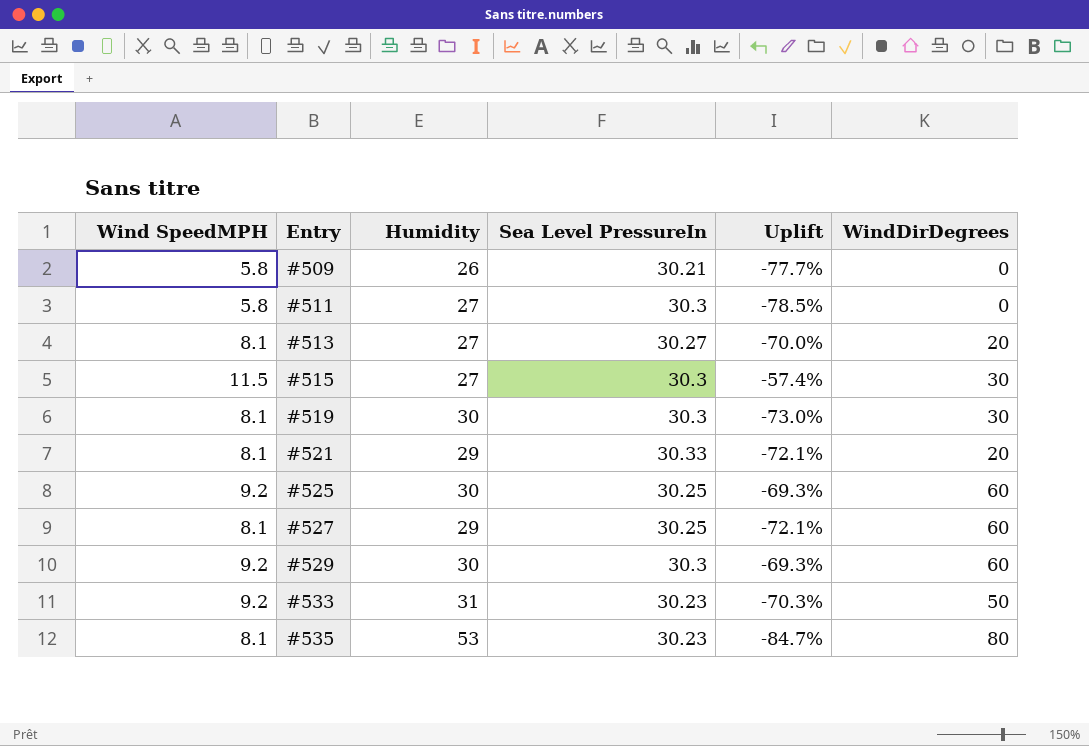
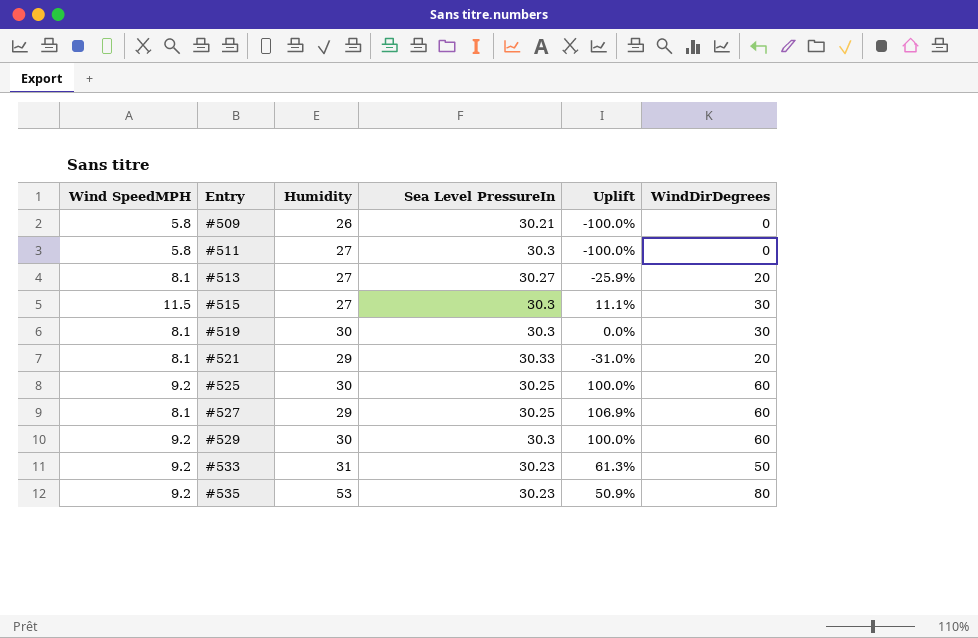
column Uplift | formula: ([Wind SpeedMPH] - [Humidity]) / [Humidity] -> ([WindDirDegrees] - [Humidity]) / [Humidity]
#535 | Wind SpeedMPH: 8.1 -> 9.2

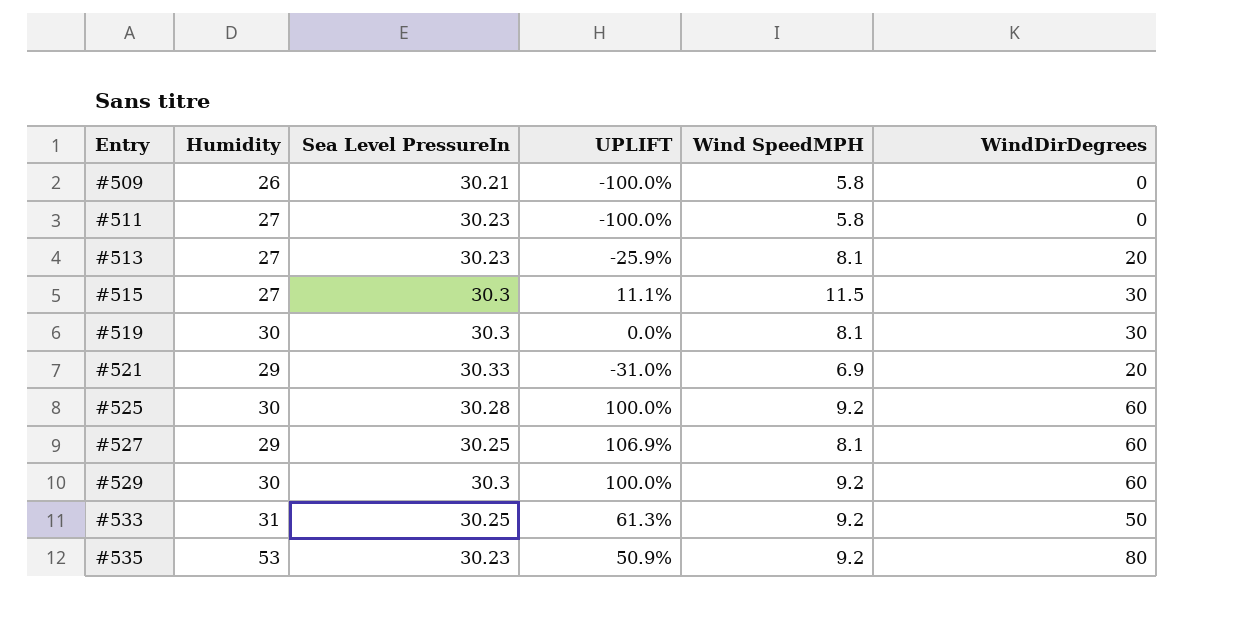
column name: Uplift -> UPLIFT
column Wind SpeedMPH | position: 1 -> 5
#511 | Sea Level PressureIn: 30.3 -> 30.23
#513 | Sea Level PressureIn: 30.27 -> 30.23
#521 | Wind SpeedMPH: 8.1 -> 6.9
#525 | Sea Level PressureIn: 30.25 -> 30.28
#533 | Sea Level PressureIn: 30.23 -> 30.25

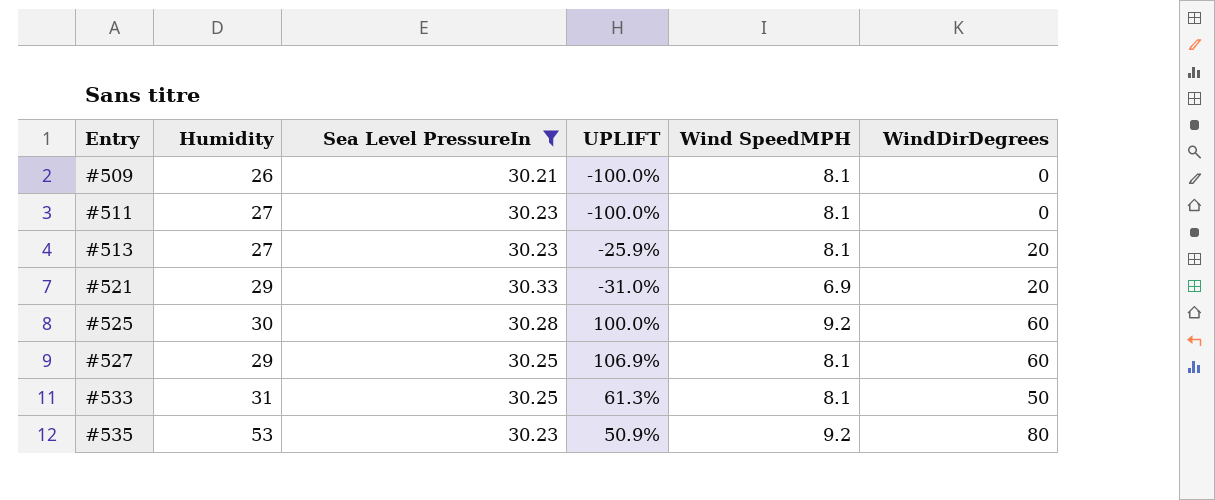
filter: none -> Sea Level PressureIn != 30.3
#509 | Wind SpeedMPH: 5.8 -> 8.1
#511 | Wind SpeedMPH: 5.8 -> 8.1
#533 | Wind SpeedMPH: 9.2 -> 8.1

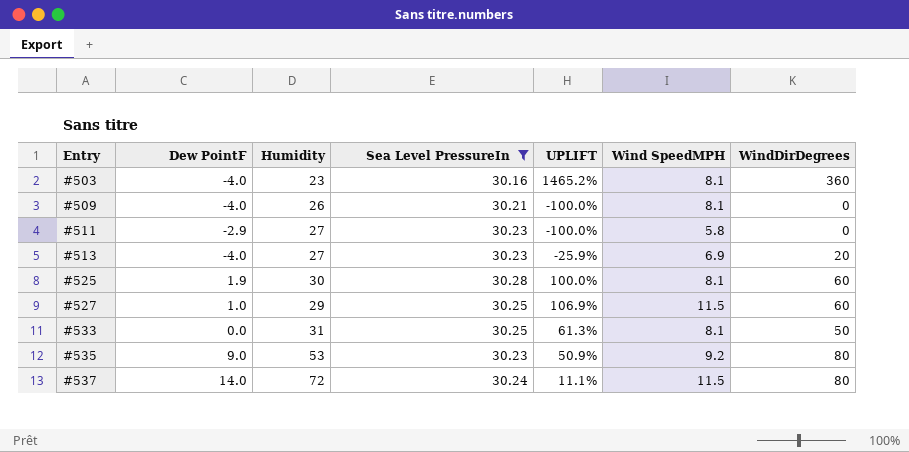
column Dew PointF | position: none -> 2
row #521: 29 | 30.33 | -31.0% | 6.9 | 20 -> none
row #503: none -> -4.0 | 23 | 30.16 | 1465.2% | 8.1 | 360
#511 | Wind SpeedMPH: 8.1 -> 5.8
#513 | Wind SpeedMPH: 8.1 -> 6.9
#525 | Wind SpeedMPH: 9.2 -> 8.1
#527 | Wind SpeedMPH: 8.1 -> 11.5
row #537: none -> 14.0 | 72 | 30.24 | 11.1% | 11.5 | 80

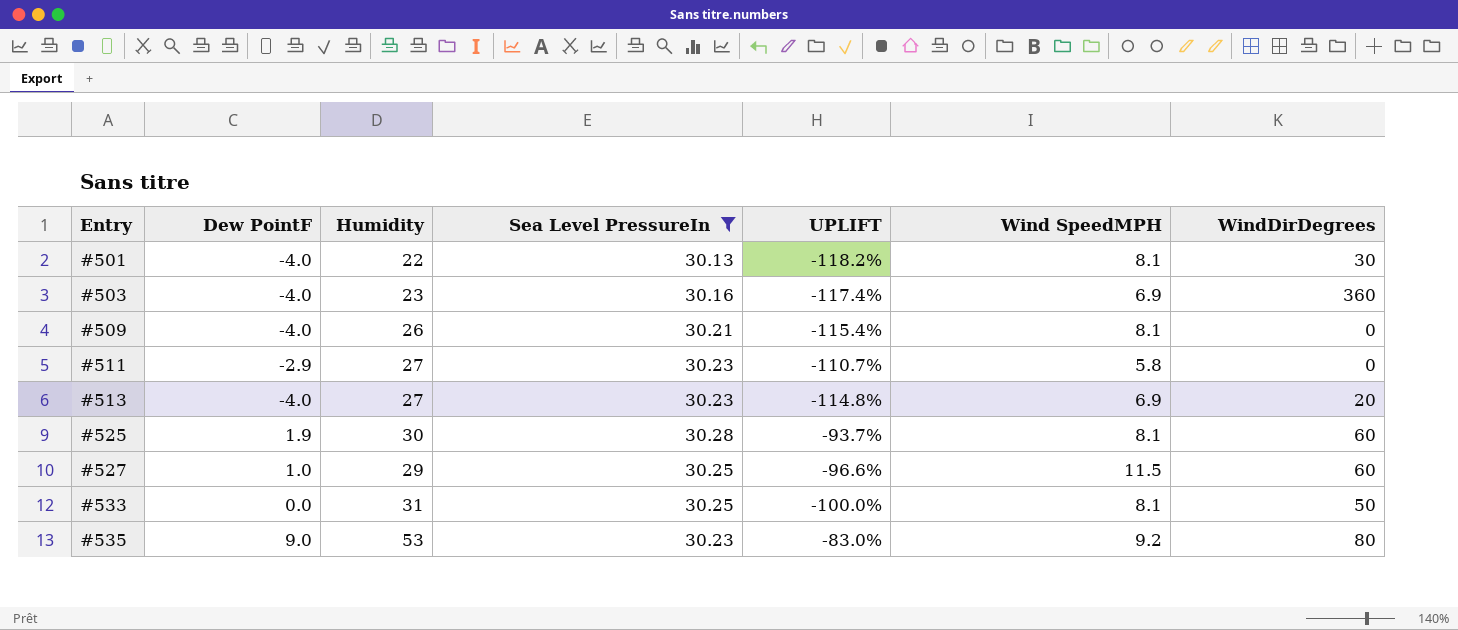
column UPLIFT | formula: ([WindDirDegrees] - [Humidity]) / [Humidity] -> ([Dew PointF] - [Humidity]) / [Humidity]
row #537: 14.0 | 72 | 30.24 | 11.1% | 11.5 | 80 -> none
row #501: none -> -4.0 | 22 | 30.13 | -118.2% | 8.1 | 30
#503 | Wind SpeedMPH: 8.1 -> 6.9

